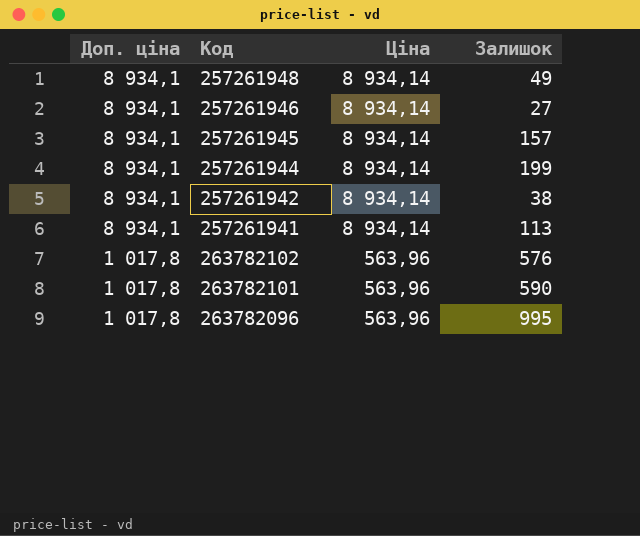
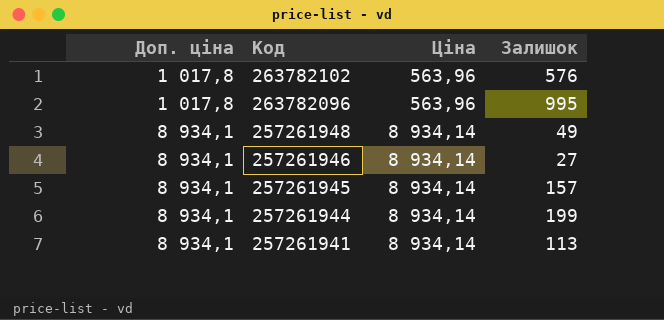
row order: Доп. ціна descending -> Доп. ціна ascending
row 257261942: 8 934,1 | 8 934,14 | 38 -> none
row 263782101: 1 017,8 | 563,96 | 590 -> none

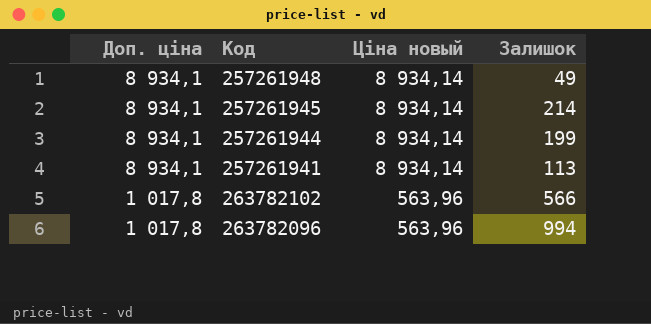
row order: Доп. ціна ascending -> Доп. ціна descending
column name: Ціна -> Ціна новый
row 257261946: 8 934,1 | 8 934,14 | 27 -> none
257261945 | Залишок: 157 -> 214
263782102 | Залишок: 576 -> 566
263782096 | Залишок: 995 -> 994

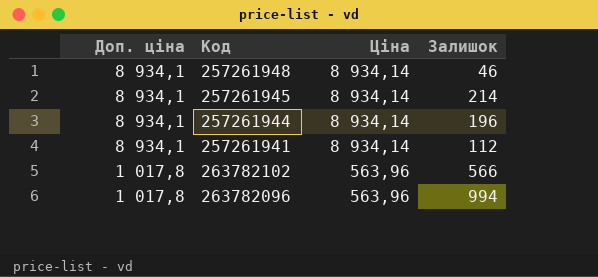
column name: Ціна новый -> Ціна
257261948 | Залишок: 49 -> 46
257261944 | Залишок: 199 -> 196
257261941 | Залишок: 113 -> 112

